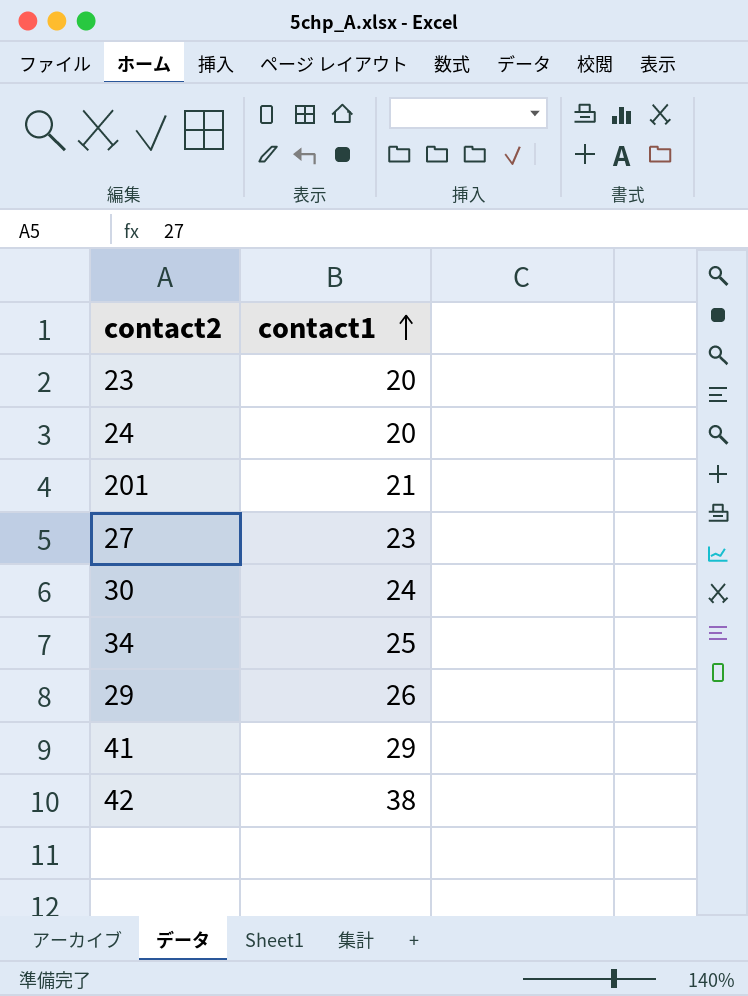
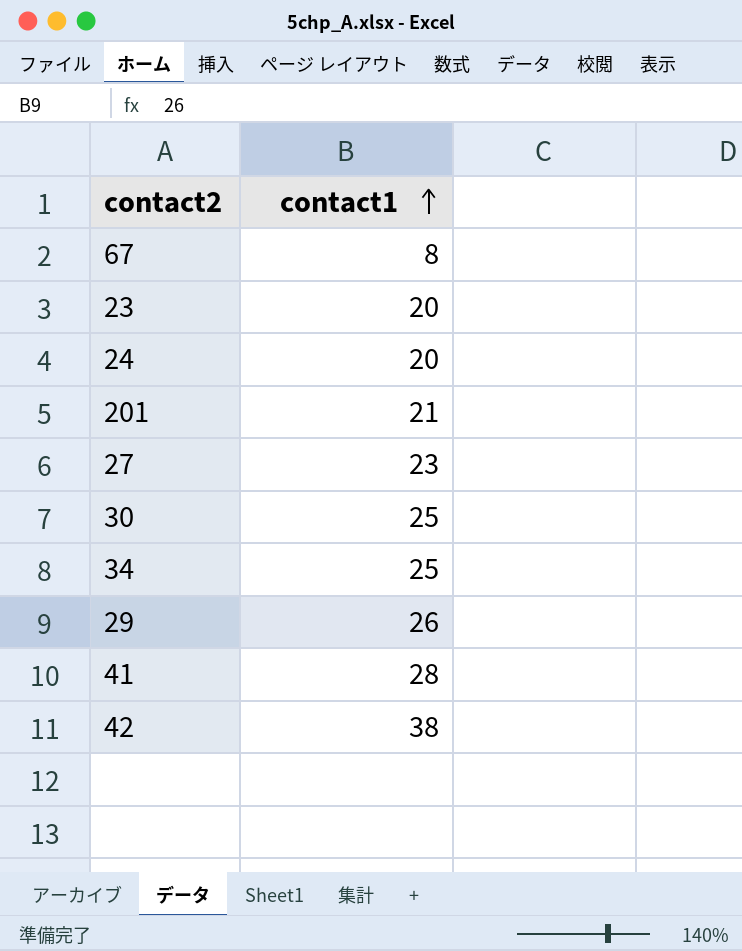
row 67: none -> 8
30 | contact1: 24 -> 25
41 | contact1: 29 -> 28

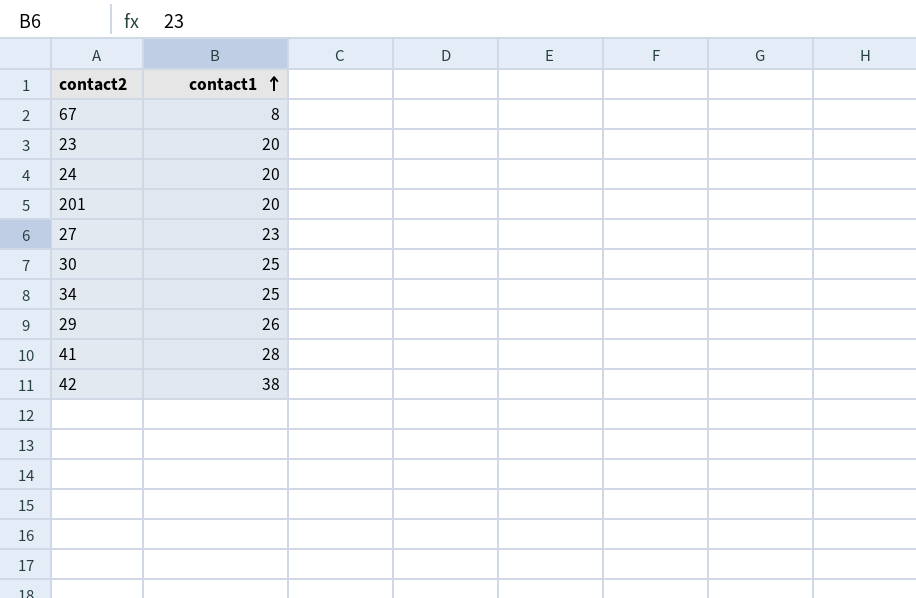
201 | contact1: 21 -> 20

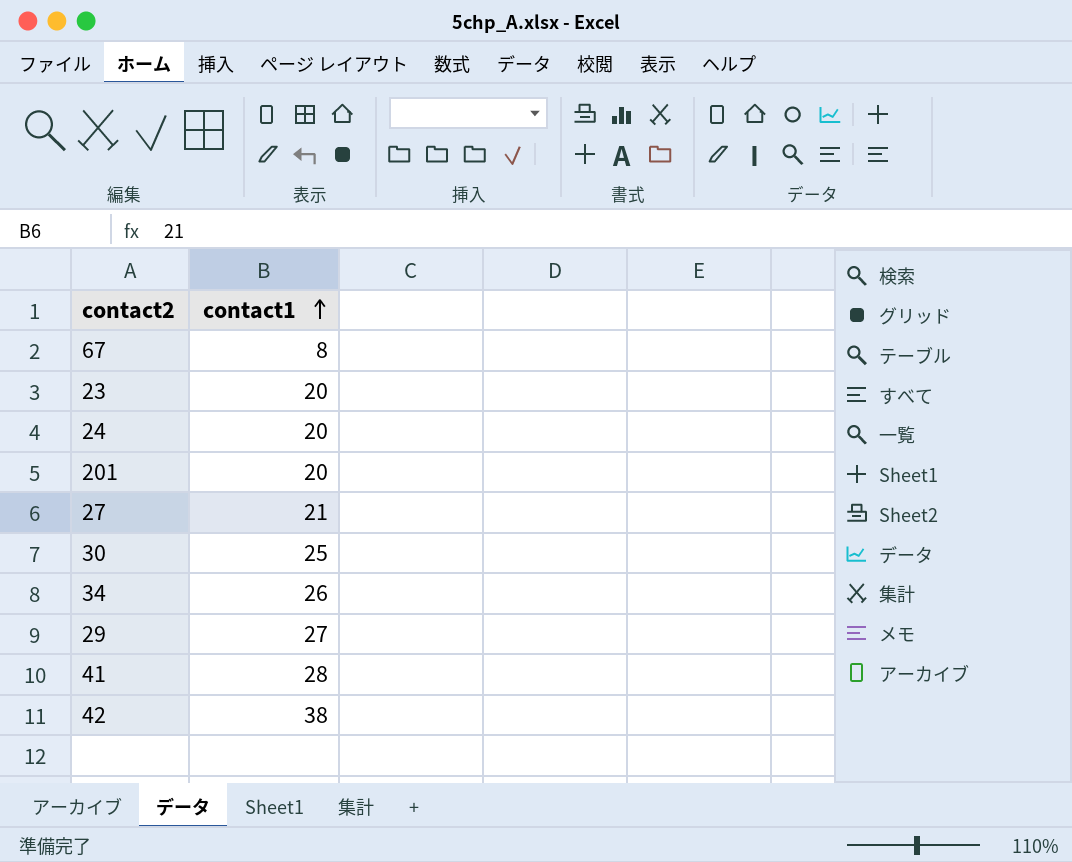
27 | contact1: 23 -> 21
34 | contact1: 25 -> 26
29 | contact1: 26 -> 27

